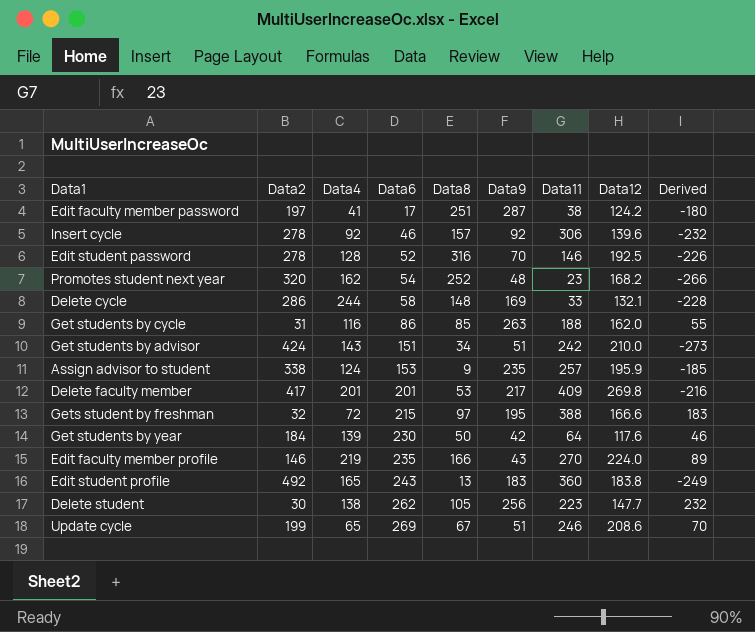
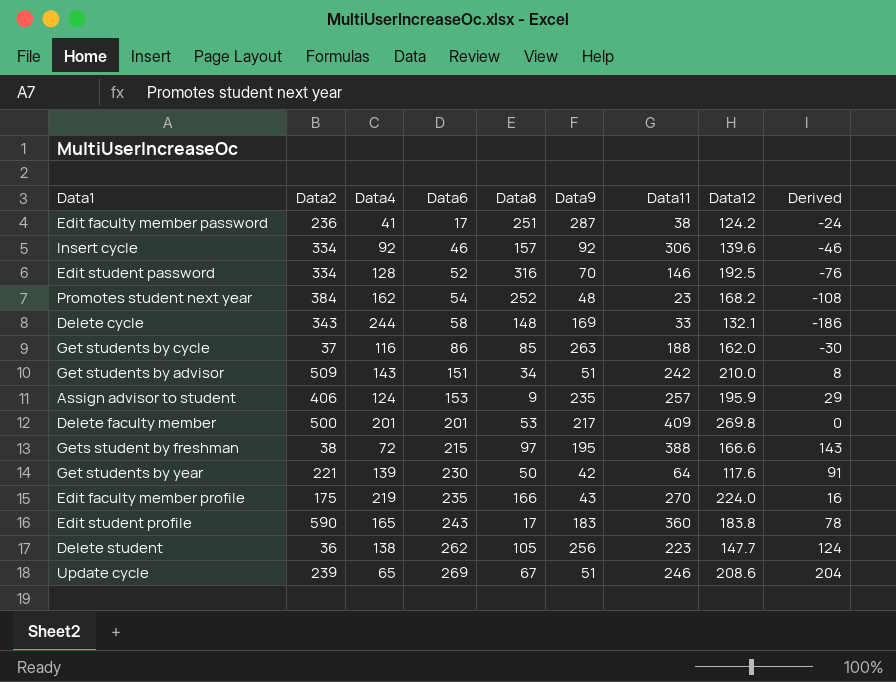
column Derived | formula: [Data6] - [Data2] -> [Data6] - [Data4]
Edit faculty member password | Data2: 197 -> 236
Insert cycle | Data2: 278 -> 334
Edit student password | Data2: 278 -> 334
Promotes student next year | Data2: 320 -> 384
Delete cycle | Data2: 286 -> 343
Get students by cycle | Data2: 31 -> 37
Get students by advisor | Data2: 424 -> 509
Assign advisor to student | Data2: 338 -> 406
Delete faculty member | Data2: 417 -> 500
Gets student by freshman | Data2: 32 -> 38
Get students by year | Data2: 184 -> 221
Edit faculty member profile | Data2: 146 -> 175
Edit student profile | Data2: 492 -> 590
Edit student profile | Data8: 13 -> 17
Delete student | Data2: 30 -> 36
Update cycle | Data2: 199 -> 239

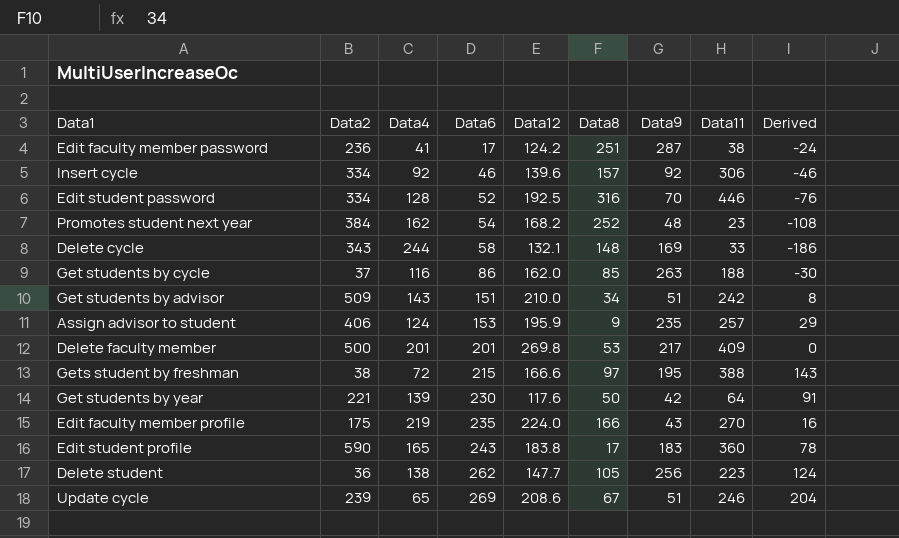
column Data12 | position: 8 -> 5
Edit student password | Data11: 146 -> 446

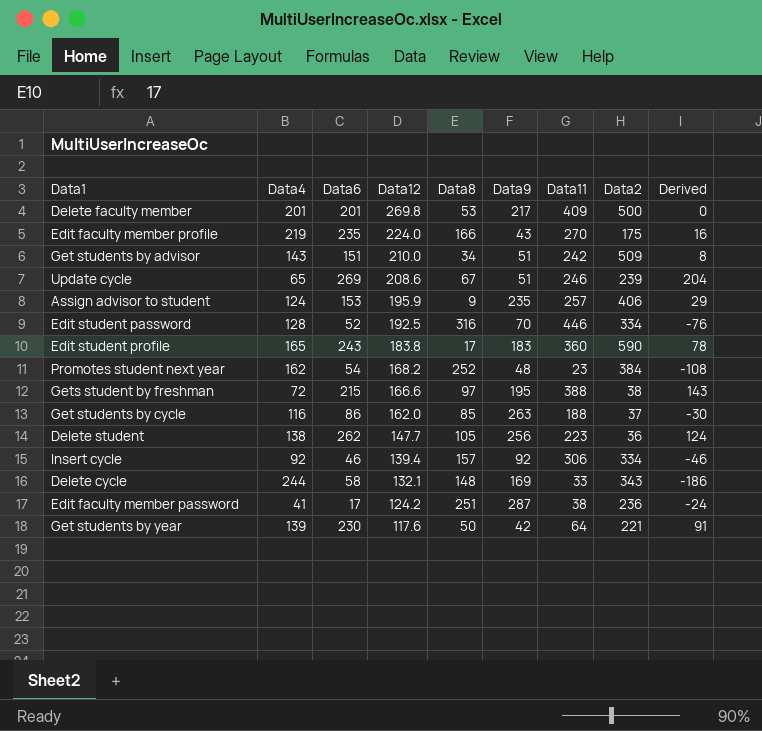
row order: Data6 ascending -> Data12 descending
column Data2 | position: 2 -> 8
Insert cycle | Data12: 139.6 -> 139.4

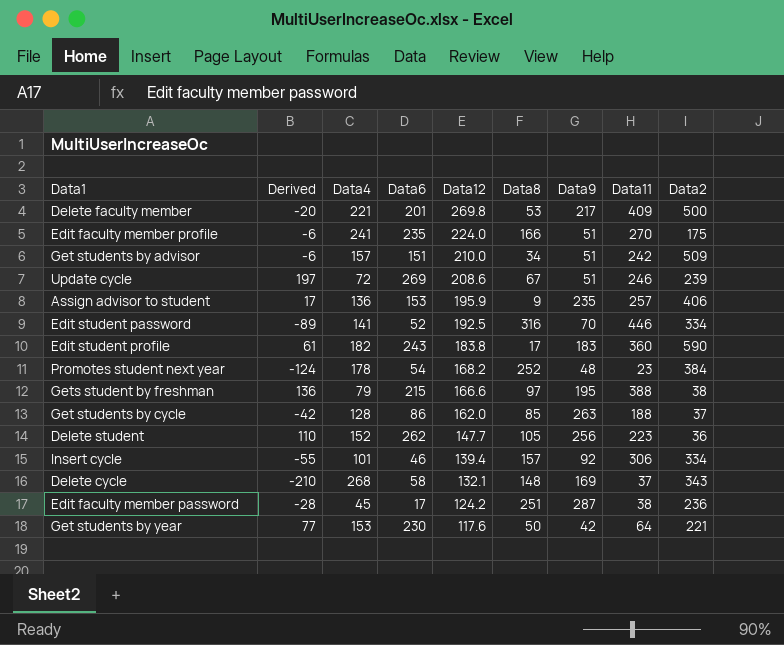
column Derived | position: 9 -> 2
Delete faculty member | Derived: 0 -> -20
Delete faculty member | Data4: 201 -> 221
Edit faculty member profile | Derived: 16 -> -6
Edit faculty member profile | Data4: 219 -> 241
Edit faculty member profile | Data9: 43 -> 51
Get students by advisor | Derived: 8 -> -6
Get students by advisor | Data4: 143 -> 157
Update cycle | Derived: 204 -> 197
Update cycle | Data4: 65 -> 72
Assign advisor to student | Derived: 29 -> 17
Assign advisor to student | Data4: 124 -> 136
Edit student password | Derived: -76 -> -89
Edit student password | Data4: 128 -> 141
Edit student profile | Derived: 78 -> 61
Edit student profile | Data4: 165 -> 182
Promotes student next year | Derived: -108 -> -124
Promotes student next year | Data4: 162 -> 178
Gets student by freshman | Derived: 143 -> 136
Gets student by freshman | Data4: 72 -> 79
Get students by cycle | Derived: -30 -> -42
Get students by cycle | Data4: 116 -> 128
Delete student | Derived: 124 -> 110
Delete student | Data4: 138 -> 152
Insert cycle | Derived: -46 -> -55
Insert cycle | Data4: 92 -> 101
Delete cycle | Derived: -186 -> -210
Delete cycle | Data4: 244 -> 268
Delete cycle | Data11: 33 -> 37
Edit faculty member password | Derived: -24 -> -28
Edit faculty member password | Data4: 41 -> 45
Get students by year | Derived: 91 -> 77
Get students by year | Data4: 139 -> 153

